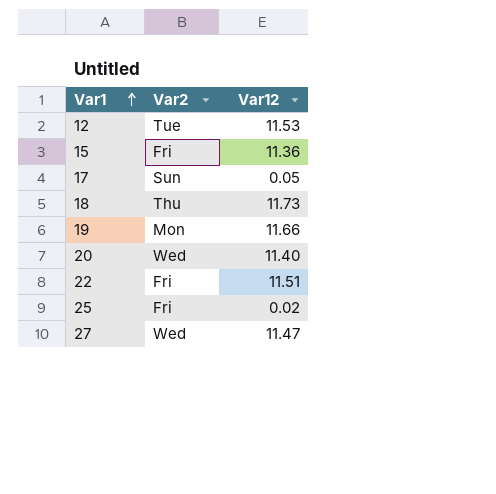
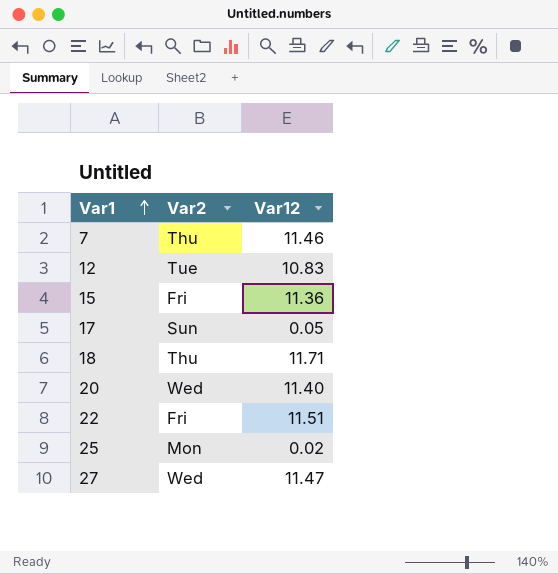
row 19: Mon | 11.66 -> none
row 7: none -> Thu | 11.46
12 | Var12: 11.53 -> 10.83
18 | Var12: 11.73 -> 11.71
25 | Var2: Fri -> Mon

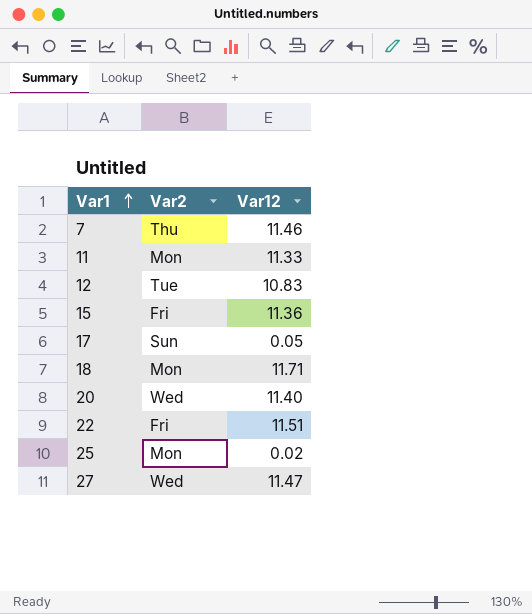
row 11: none -> Mon | 11.33
18 | Var2: Thu -> Mon

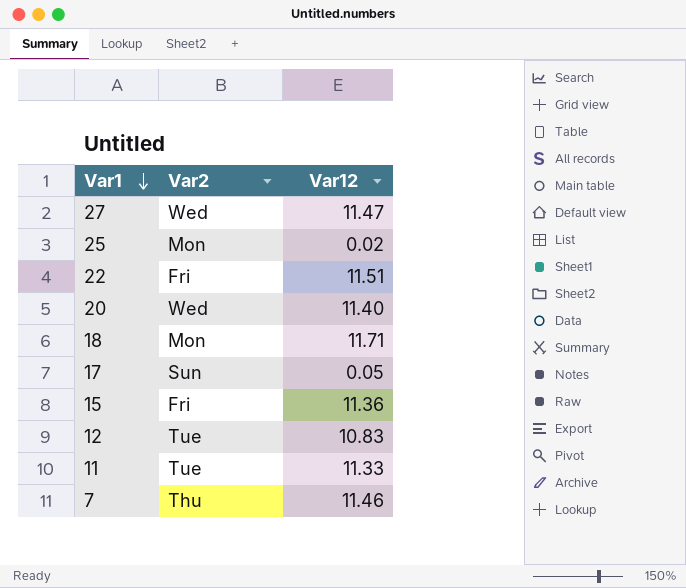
row order: Var1 ascending -> Var1 descending
11 | Var2: Mon -> Tue

